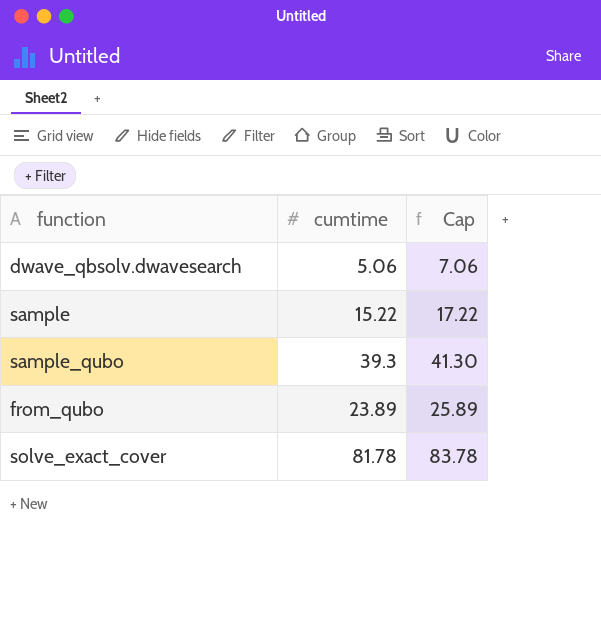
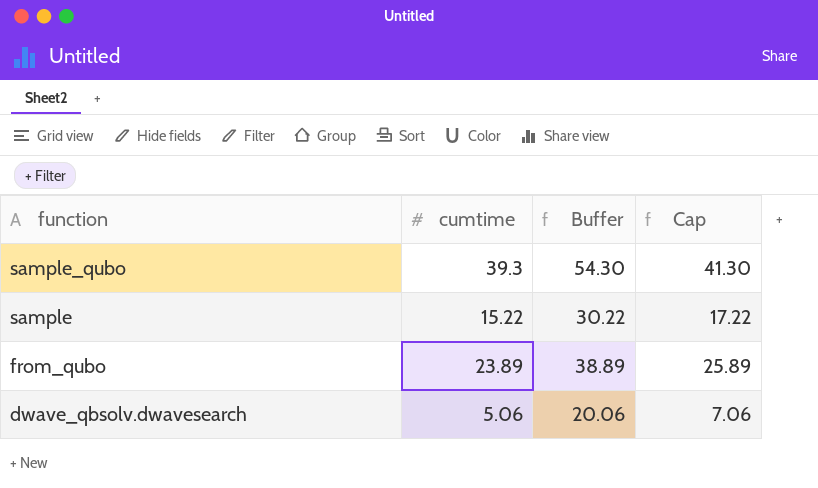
row order: none -> function descending
column Buffer | formula: none -> [cumtime] + 15
row solve_exact_cover: 81.78 | 83.78 -> none

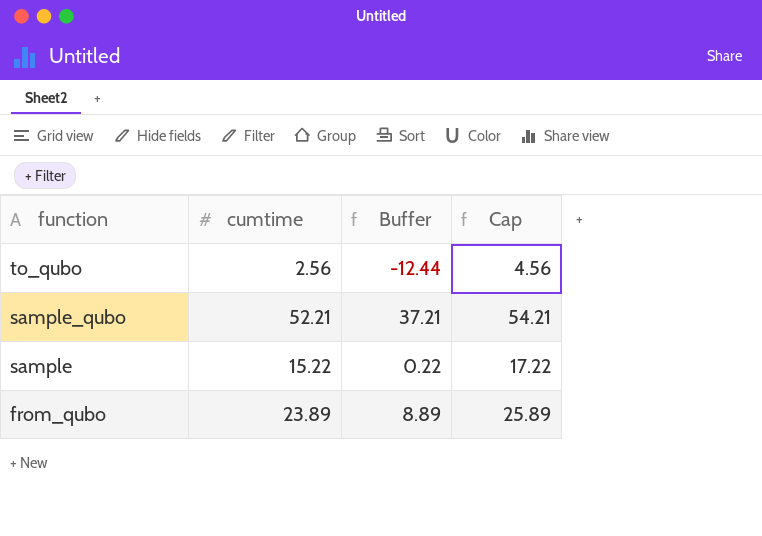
column Buffer | formula: [cumtime] + 15 -> [cumtime] - 15
row dwave_qbsolv.dwavesearch: 5.06 | 20.06 | 7.06 -> none
row to_qubo: none -> 2.56 | -12.44 | 4.56
sample_qubo | cumtime: 39.3 -> 52.21
sample_qubo | Cap: 41.30 -> 54.21

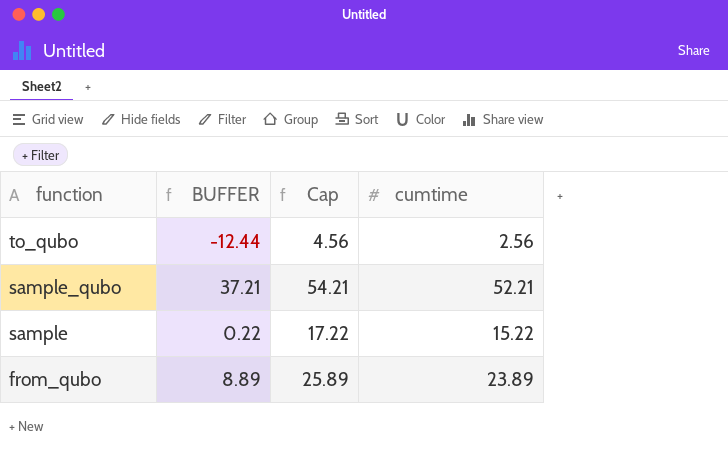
column name: Buffer -> BUFFER
column cumtime | position: 2 -> 4

